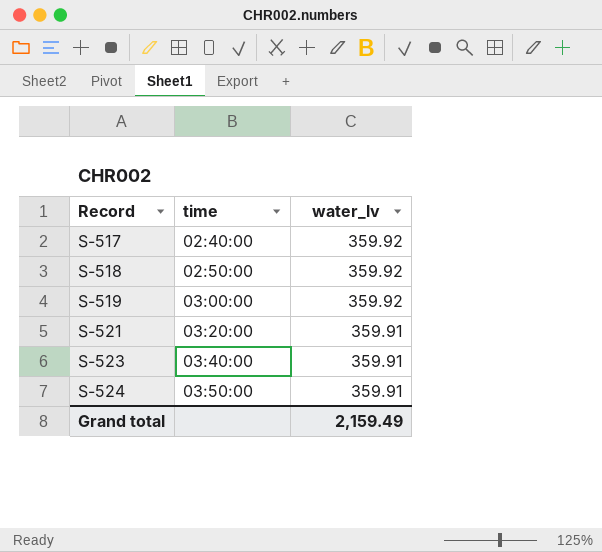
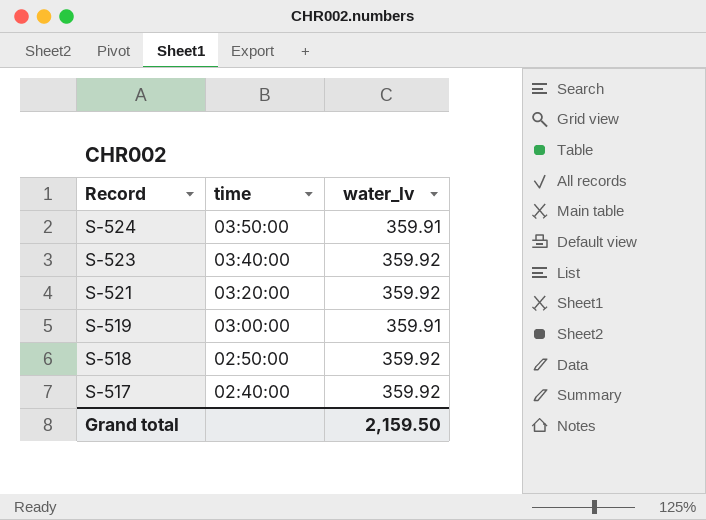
row order: Record ascending -> Record descending
S-523 | water_lv: 359.91 -> 359.92
S-521 | water_lv: 359.91 -> 359.92
S-519 | water_lv: 359.92 -> 359.91
Grand total | water_lv: 2,159.49 -> 2,159.50

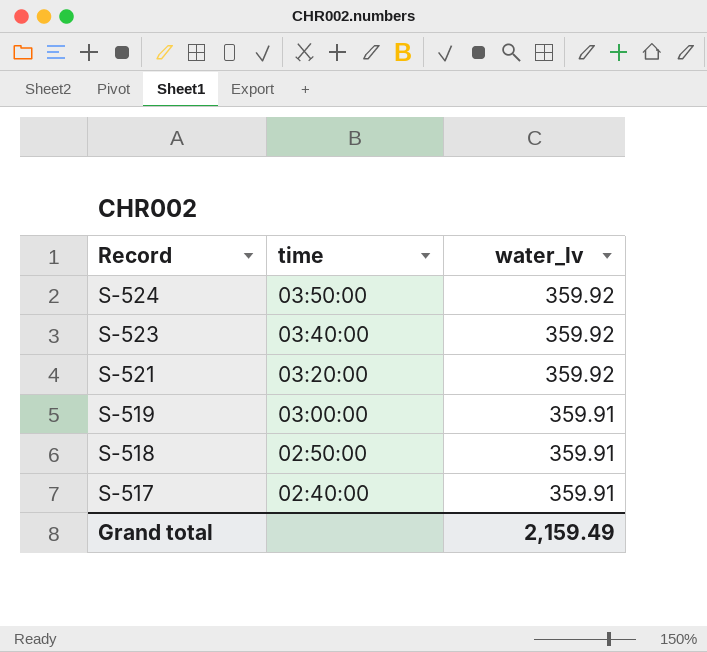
S-524 | water_lv: 359.91 -> 359.92
S-518 | water_lv: 359.92 -> 359.91
S-517 | water_lv: 359.92 -> 359.91
Grand total | water_lv: 2,159.50 -> 2,159.49

